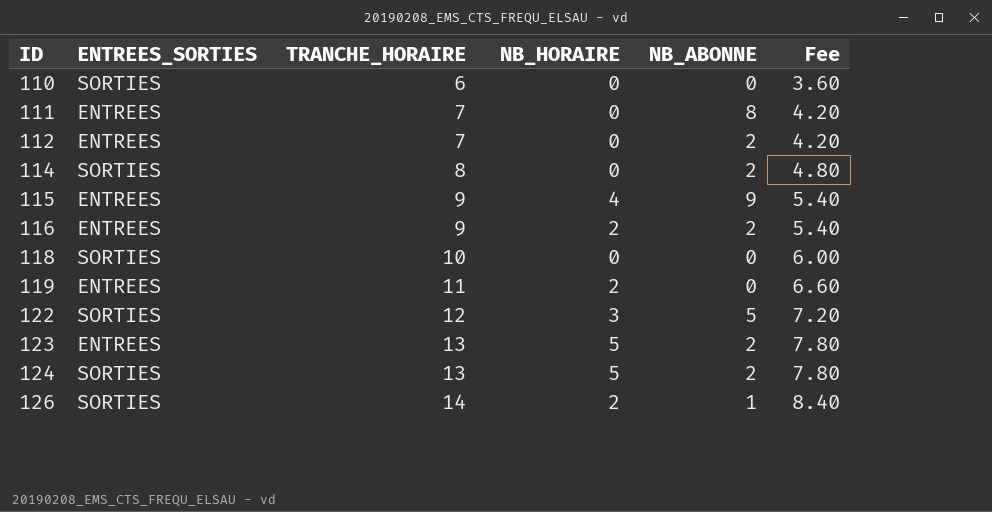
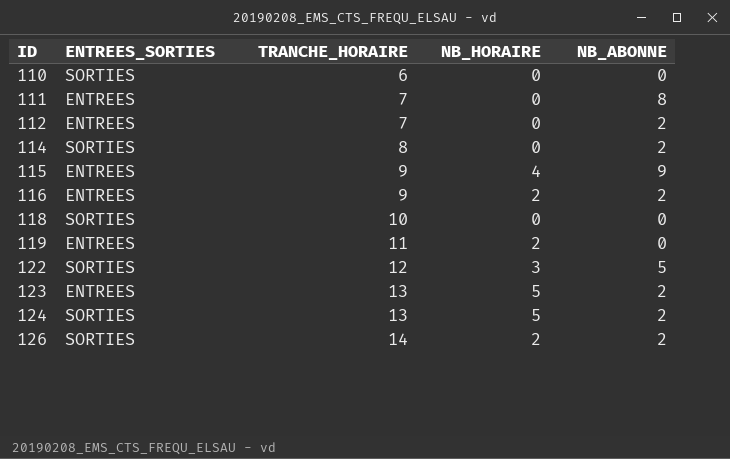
column Fee | formula: [TRANCHE_HORAIRE] * 0.6 -> none
126 | NB_ABONNE: 1 -> 2

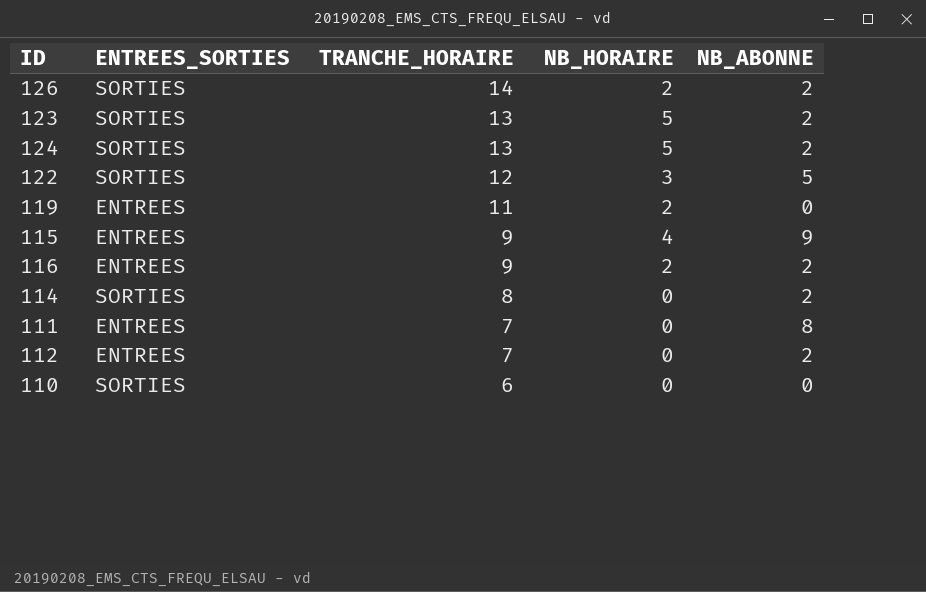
row order: ID ascending -> TRANCHE_HORAIRE descending
row 118: SORTIES | 10 | 0 | 0 -> none
123 | ENTREES_SORTIES: ENTREES -> SORTIES

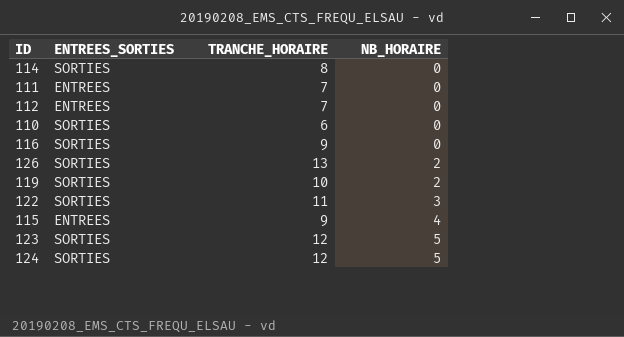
row order: TRANCHE_HORAIRE descending -> NB_HORAIRE ascending
column NB_ABONNE | position: 5 -> none
116 | ENTREES_SORTIES: ENTREES -> SORTIES
116 | NB_HORAIRE: 2 -> 0
126 | TRANCHE_HORAIRE: 14 -> 13
119 | ENTREES_SORTIES: ENTREES -> SORTIES
119 | TRANCHE_HORAIRE: 11 -> 10
122 | TRANCHE_HORAIRE: 12 -> 11
123 | TRANCHE_HORAIRE: 13 -> 12
124 | TRANCHE_HORAIRE: 13 -> 12

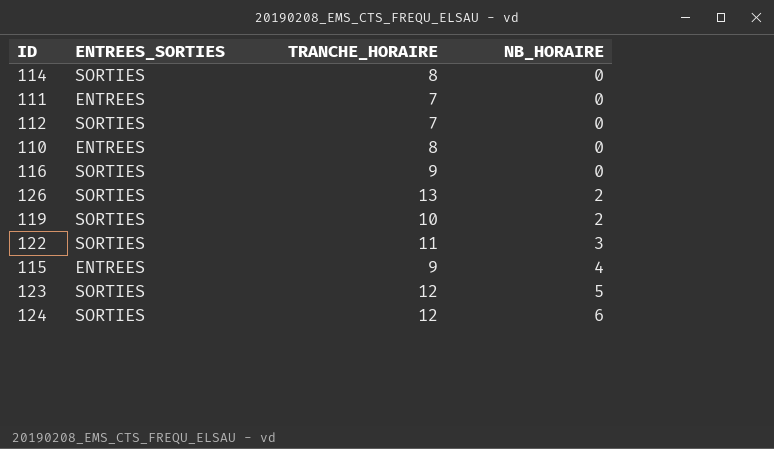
112 | ENTREES_SORTIES: ENTREES -> SORTIES
110 | ENTREES_SORTIES: SORTIES -> ENTREES
110 | TRANCHE_HORAIRE: 6 -> 8
124 | NB_HORAIRE: 5 -> 6

